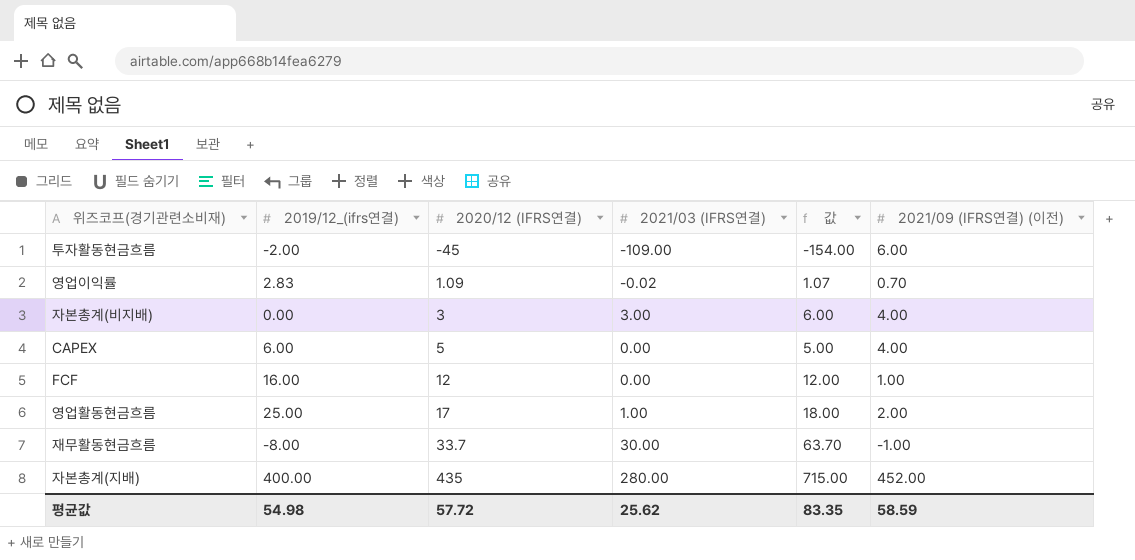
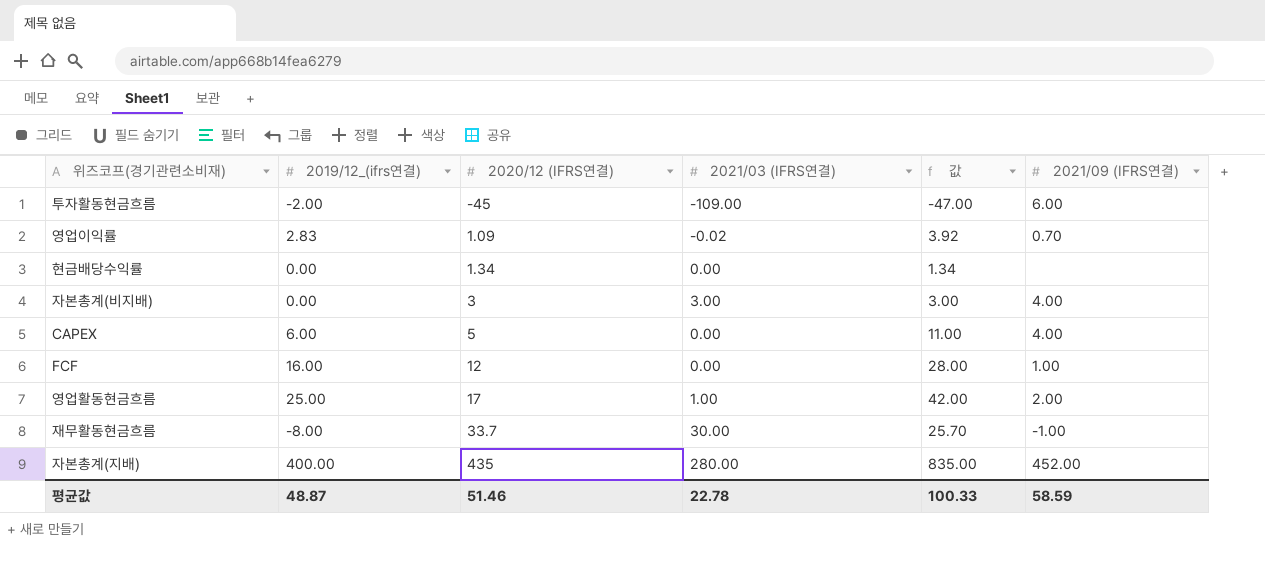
column 값 | formula: [2020/12 (IFRS연결)] + [2021/03 (IFRS연결)] -> [2019/12_(ifrs연결)] + [2020/12 (IFRS연결)]
column name: 2021/09 (IFRS연결) (이전) -> 2021/09 (IFRS연결)
row 현금배당수익률: none -> 0.00 | 1.34 | 0.00 | 1.34 | none
평균값 | 2019/12_(ifrs연결): 54.98 -> 48.87
평균값 | 2020/12 (IFRS연결): 57.72 -> 51.46
평균값 | 2021/03 (IFRS연결): 25.62 -> 22.78
평균값 | 값: 83.35 -> 100.33

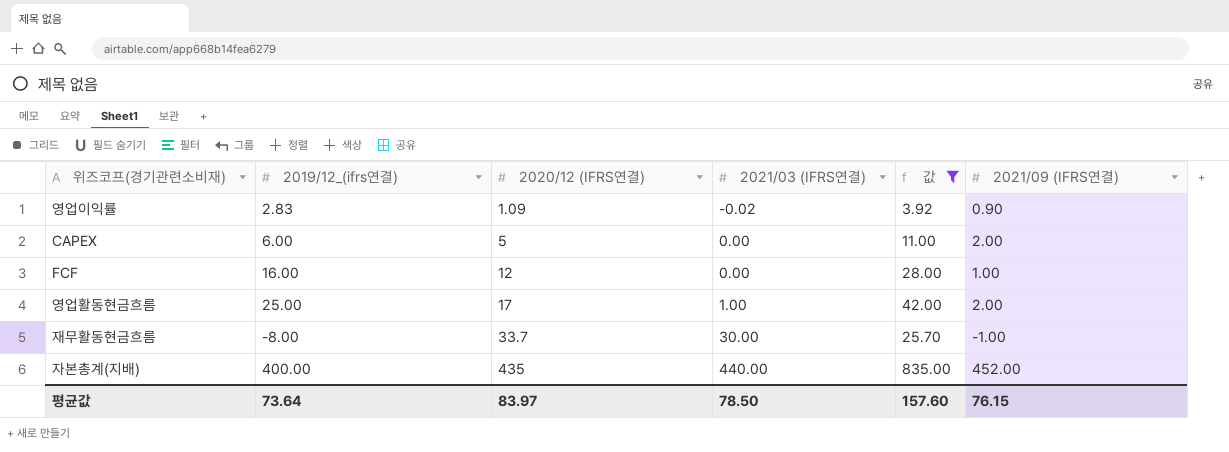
filter: none -> 값 >= 3.92
영업이익률 | 2021/09 (IFRS연결): 0.70 -> 0.90
CAPEX | 2021/09 (IFRS연결): 4.00 -> 2.00
자본총계(지배) | 2021/03 (IFRS연결): 280.00 -> 440.00
평균값 | 2019/12_(ifrs연결): 48.87 -> 73.64
평균값 | 2020/12 (IFRS연결): 51.46 -> 83.97
평균값 | 2021/03 (IFRS연결): 22.78 -> 78.50
평균값 | 값: 100.33 -> 157.60
평균값 | 2021/09 (IFRS연결): 58.59 -> 76.15

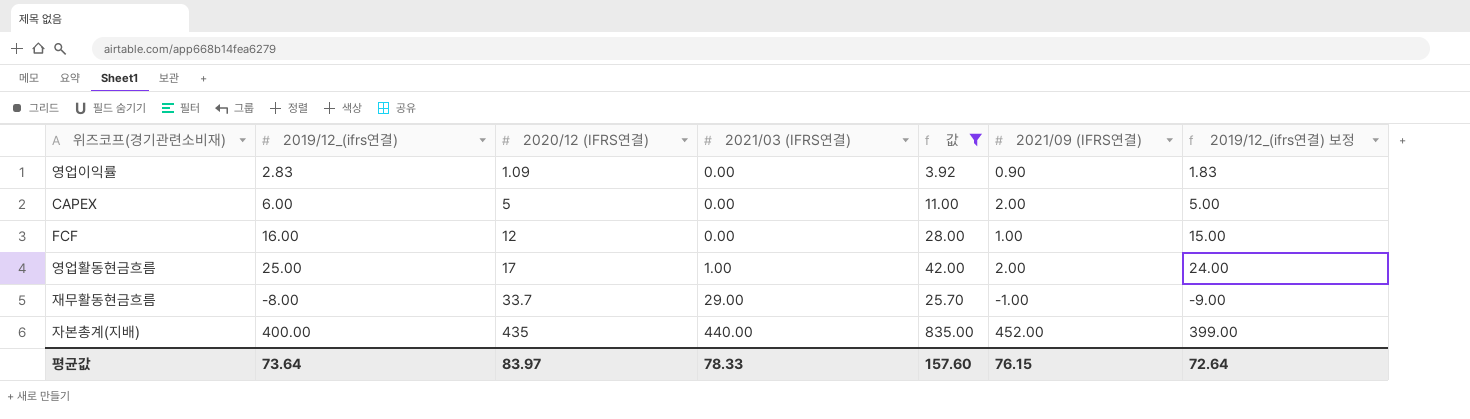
column 2019/12_(ifrs연결) 보정 | formula: none -> [2019/12_(ifrs연결)] - 1
영업이익률 | 2021/03 (IFRS연결): -0.02 -> 0.00
재무활동현금흐름 | 2021/03 (IFRS연결): 30.00 -> 29.00
평균값 | 2021/03 (IFRS연결): 78.50 -> 78.33

